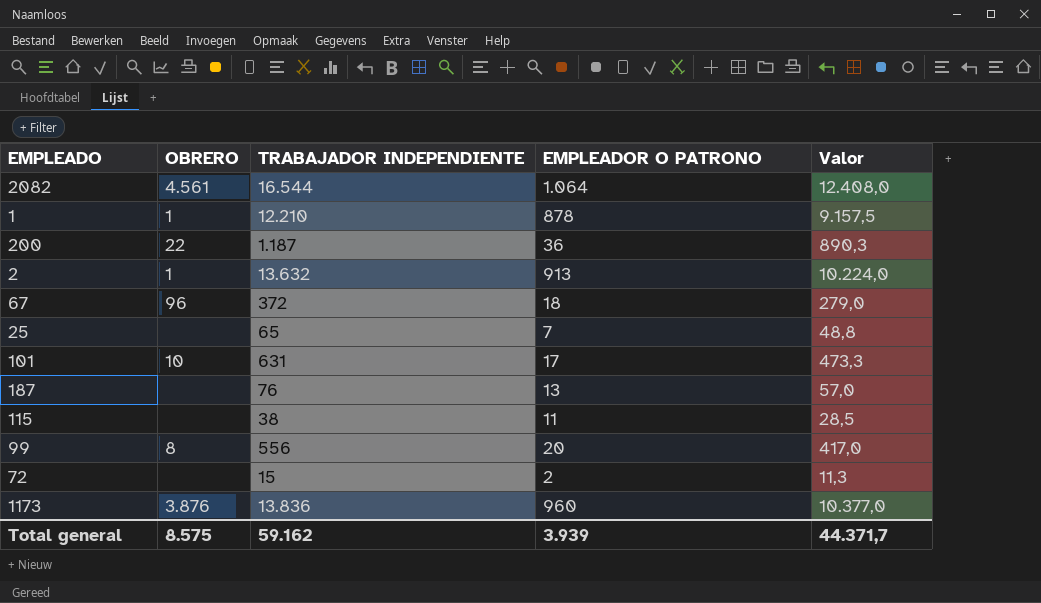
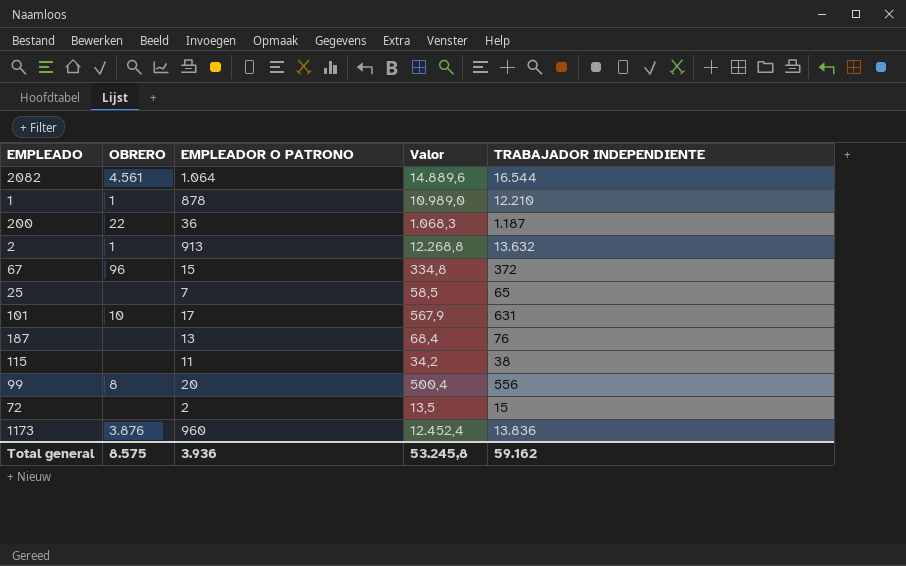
column Valor | formula: [TRABAJADOR INDEPENDIENTE] * 0,75 -> [TRABAJADOR INDEPENDIENTE] * 0,9
column TRABAJADOR INDEPENDIENTE | position: 3 -> 5
67 | EMPLEADOR O PATRONO: 18 -> 15
Total general | EMPLEADOR O PATRONO: 3.939 -> 3.936
Total general | Valor: 44.371,7 -> 53.245,8

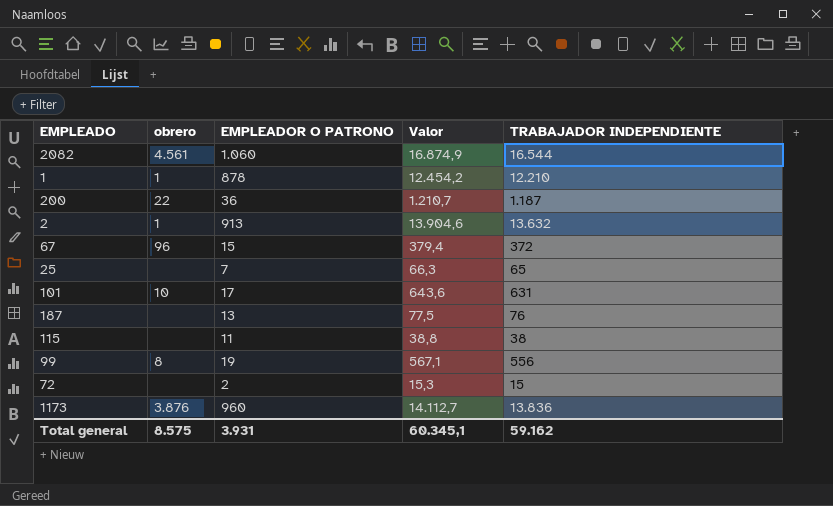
column name: OBRERO -> obrero
column Valor | formula: [TRABAJADOR INDEPENDIENTE] * 0,9 -> [TRABAJADOR INDEPENDIENTE] * 1,02
2082 | EMPLEADOR O PATRONO: 1.064 -> 1.060
99 | EMPLEADOR O PATRONO: 20 -> 19
Total general | EMPLEADOR O PATRONO: 3.936 -> 3.931
Total general | Valor: 53.245,8 -> 60.345,1

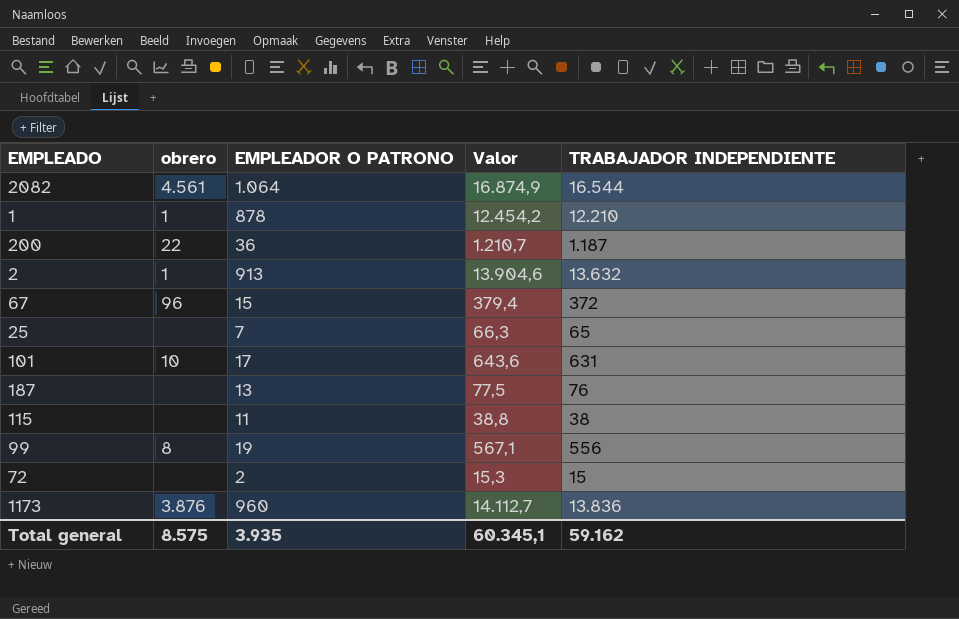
2082 | EMPLEADOR O PATRONO: 1.060 -> 1.064
Total general | EMPLEADOR O PATRONO: 3.931 -> 3.935

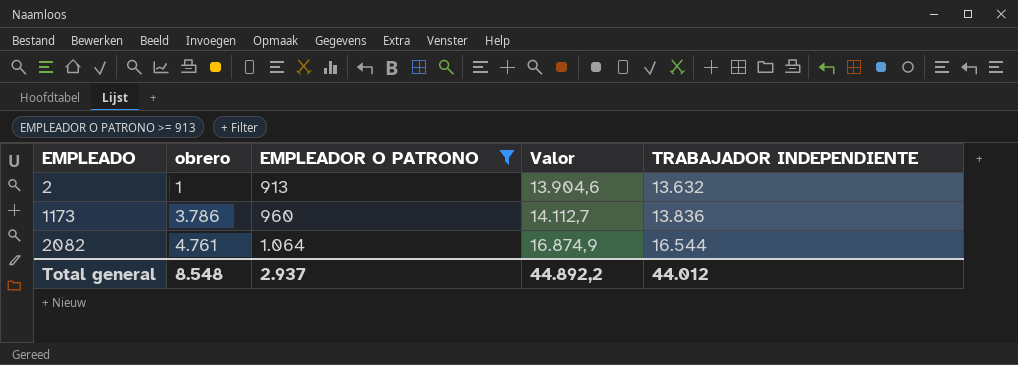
filter: none -> EMPLEADOR O PATRONO >= 913
row order: none -> EMPLEADO ascending
1173 | obrero: 3.876 -> 3.786
2082 | obrero: 4.561 -> 4.761
Total general | obrero: 8.575 -> 8.548
Total general | EMPLEADOR O PATRONO: 3.935 -> 2.937
Total general | Valor: 60.345,1 -> 44.892,2
Total general | TRABAJADOR INDEPENDIENTE: 59.162 -> 44.012

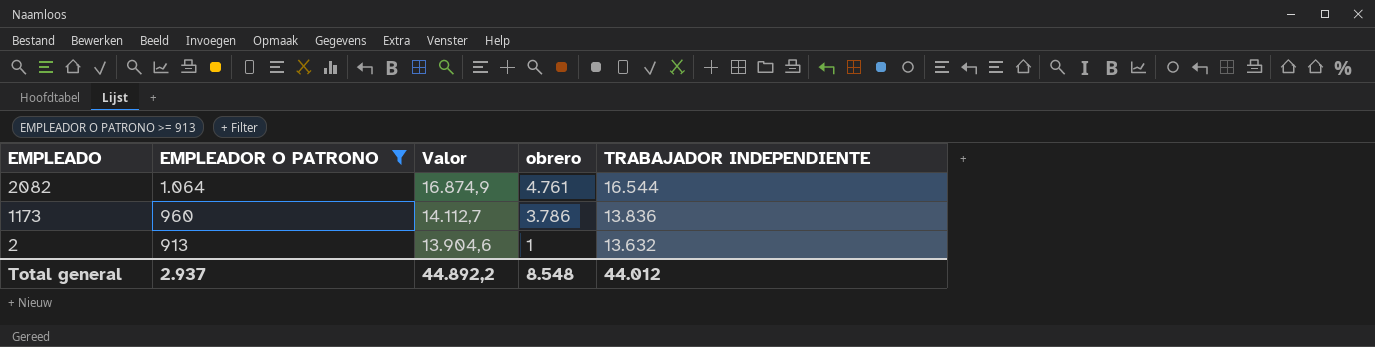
row order: EMPLEADO ascending -> EMPLEADO descending
column obrero | position: 2 -> 4

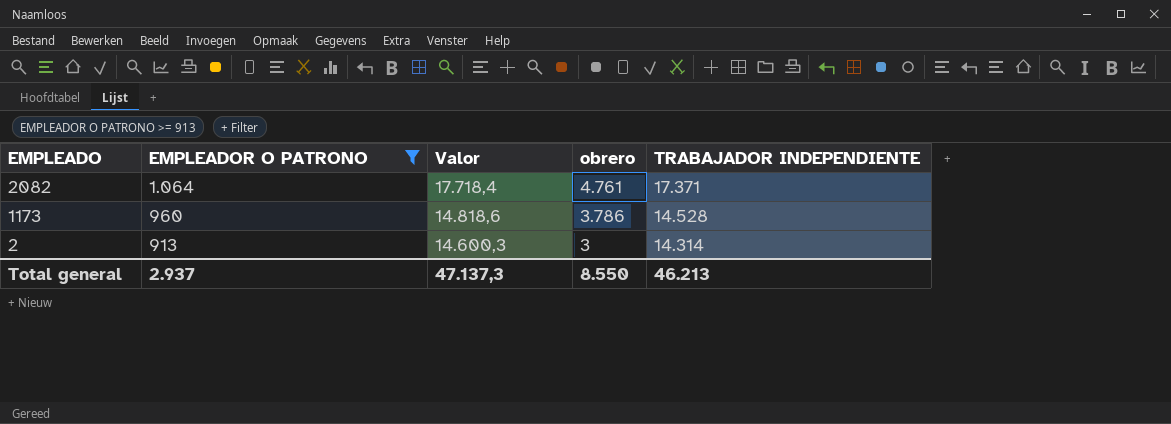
2082 | Valor: 16.874,9 -> 17.718,4
2082 | TRABAJADOR INDEPENDIENTE: 16.544 -> 17.371
1173 | Valor: 14.112,7 -> 14.818,6
1173 | TRABAJADOR INDEPENDIENTE: 13.836 -> 14.528
2 | Valor: 13.904,6 -> 14.600,3
2 | obrero: 1 -> 3
2 | TRABAJADOR INDEPENDIENTE: 13.632 -> 14.314
Total general | Valor: 44.892,2 -> 47.137,3
Total general | obrero: 8.548 -> 8.550
Total general | TRABAJADOR INDEPENDIENTE: 44.012 -> 46.213

